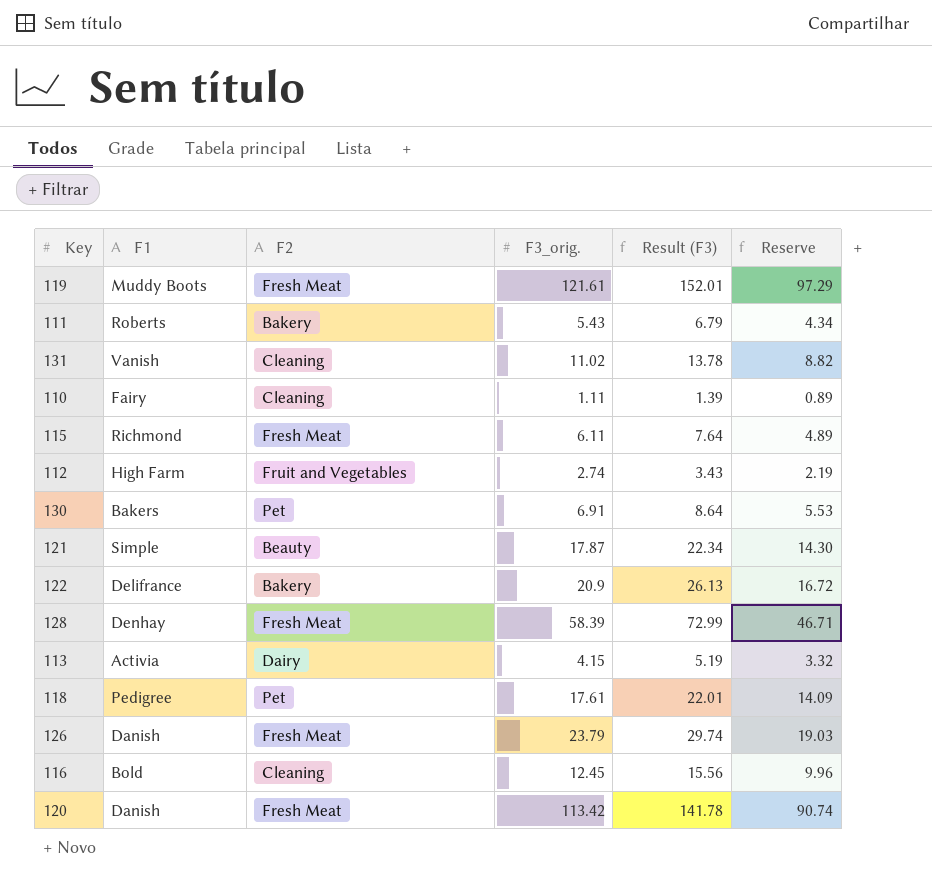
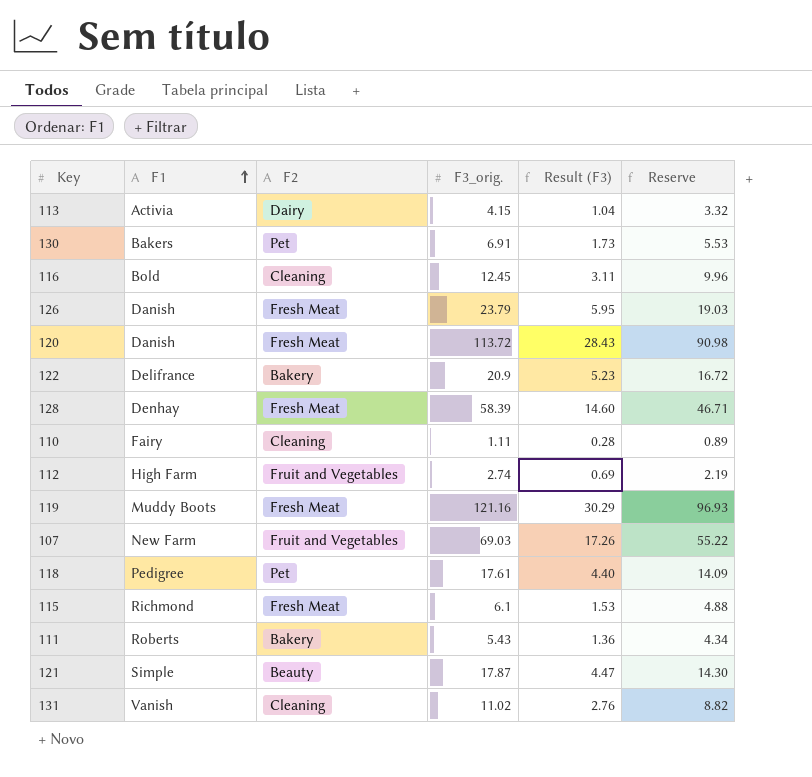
row order: none -> F1 ascending
column Result (F3) | formula: [F3_orig.] * 1.25 -> [F3_orig.] * 0.25
120 | F3_orig.: 113.42 -> 113.72
120 | Reserve: 90.74 -> 90.98
119 | F3_orig.: 121.61 -> 121.16
119 | Reserve: 97.29 -> 96.93
row 107: none -> New Farm | Fruit and Vegetables | 69.03 | 17.26 | 55.22
115 | F3_orig.: 6.11 -> 6.1
115 | Reserve: 4.89 -> 4.88

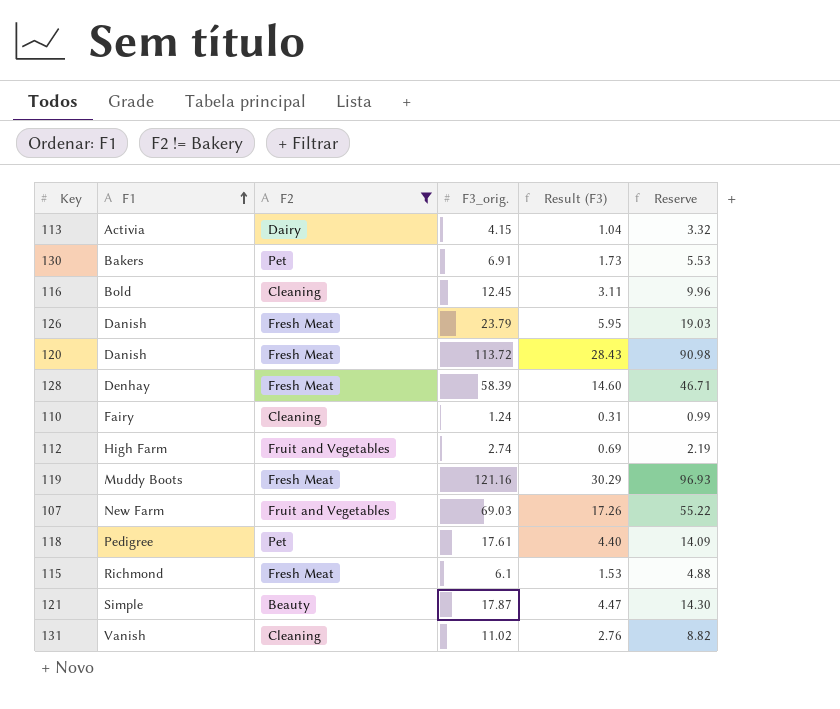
filter: none -> F2 != Bakery
110 | F3_orig.: 1.11 -> 1.24
110 | Result (F3): 0.28 -> 0.31
110 | Reserve: 0.89 -> 0.99

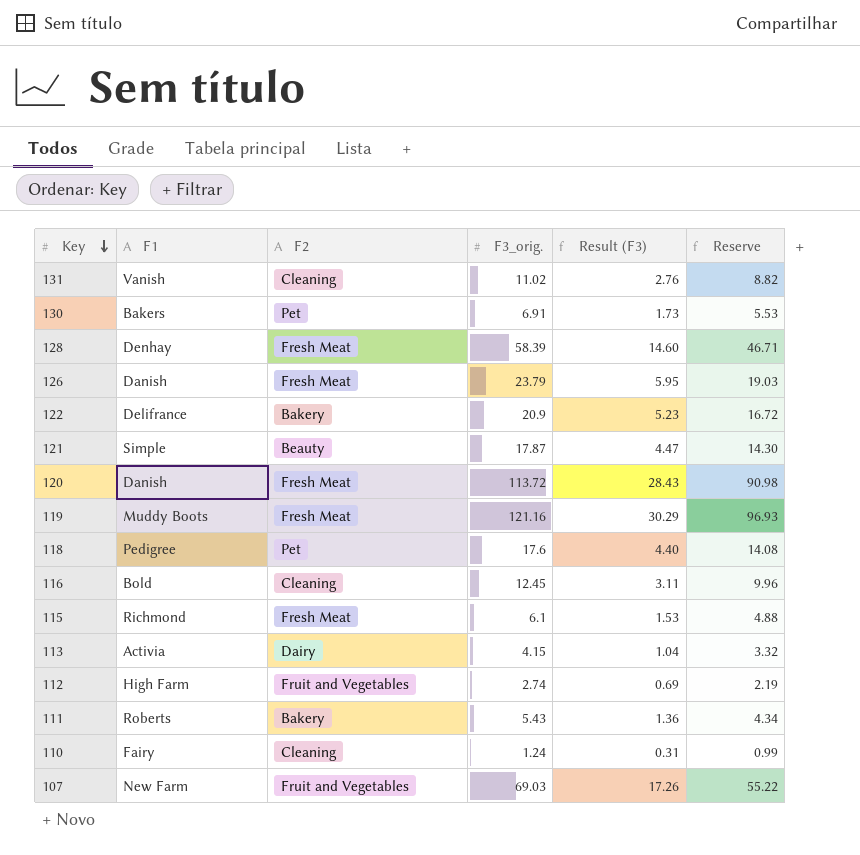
filter: F2 != Bakery -> none
row order: F1 ascending -> Key descending
118 | F3_orig.: 17.61 -> 17.6
118 | Reserve: 14.09 -> 14.08

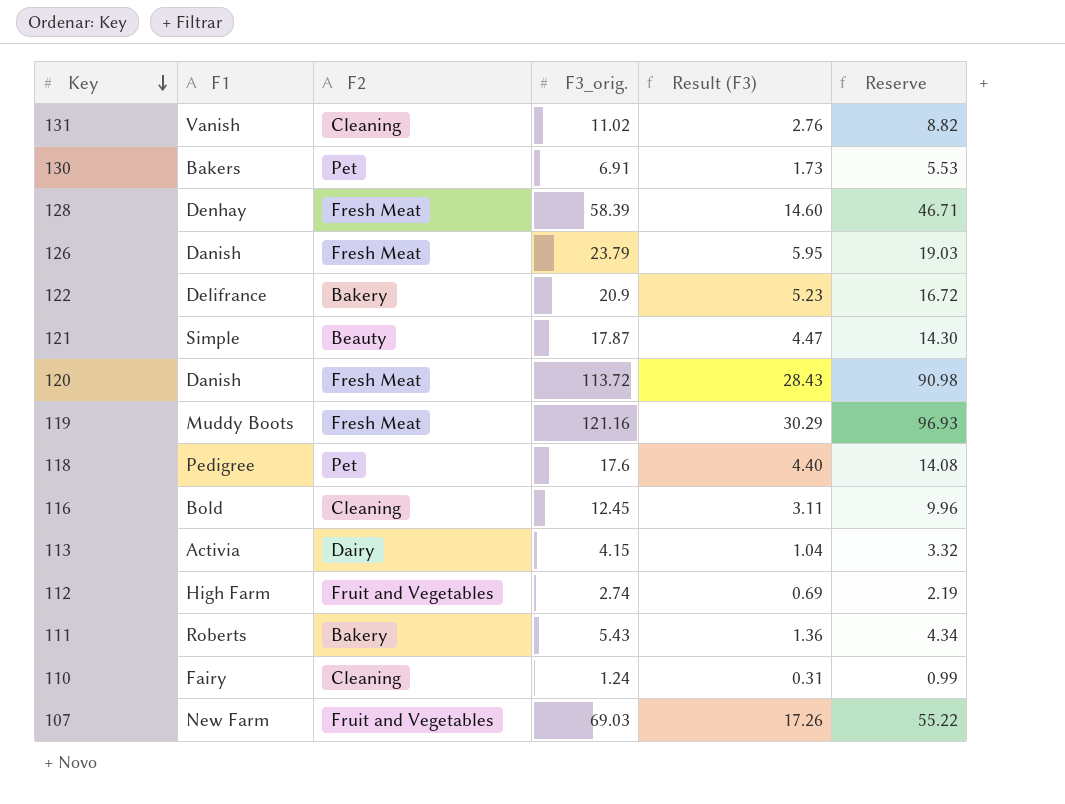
row 115: Richmond | Fresh Meat | 6.1 | 1.53 | 4.88 -> none

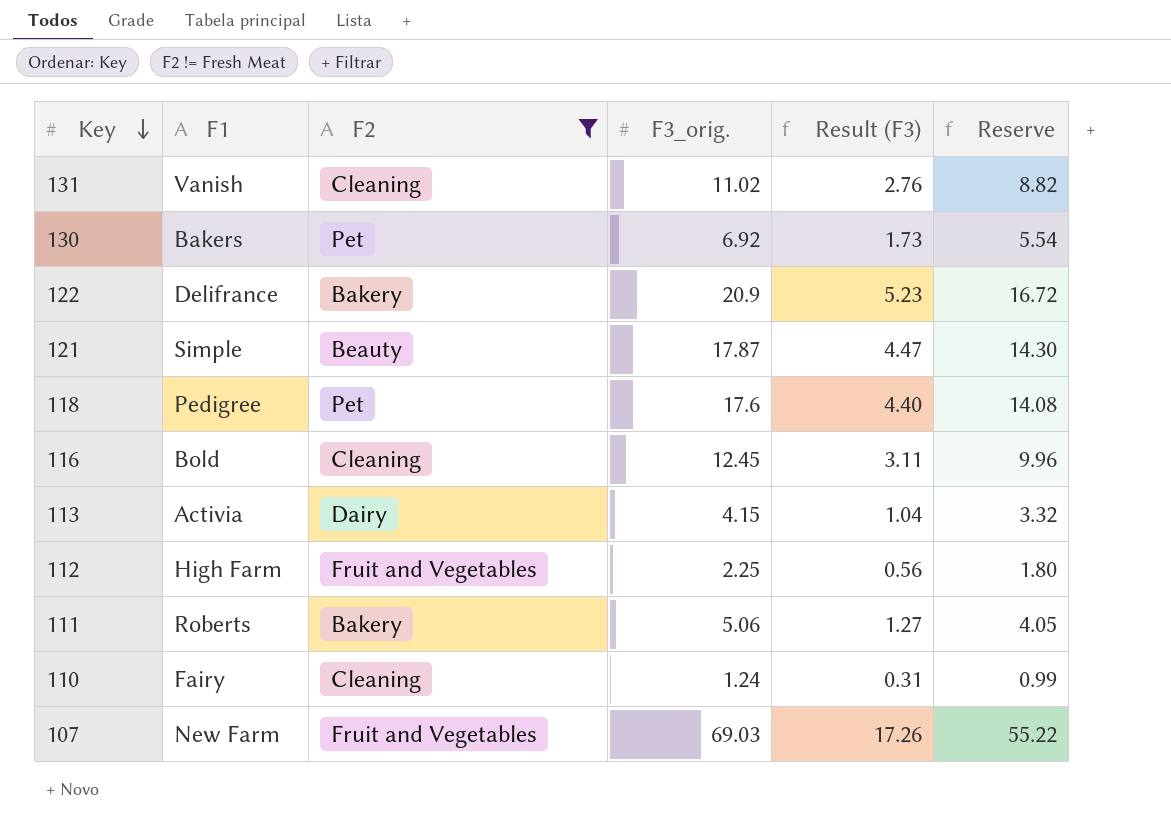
filter: none -> F2 != Fresh Meat
130 | F3_orig.: 6.91 -> 6.92
130 | Reserve: 5.53 -> 5.54
112 | F3_orig.: 2.74 -> 2.25
112 | Result (F3): 0.69 -> 0.56
112 | Reserve: 2.19 -> 1.80
111 | F3_orig.: 5.43 -> 5.06
111 | Result (F3): 1.36 -> 1.27
111 | Reserve: 4.34 -> 4.05

